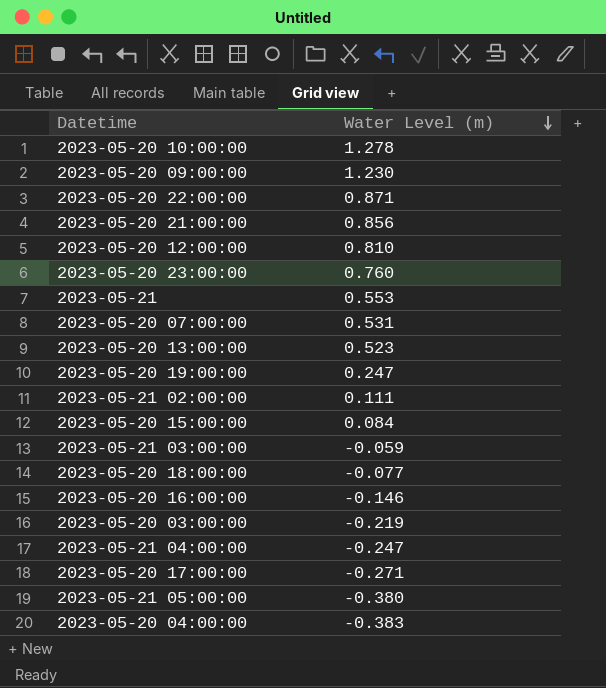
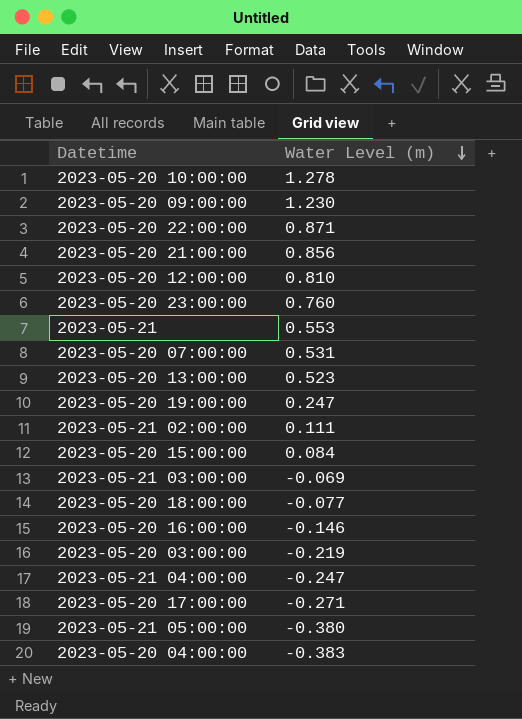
2023-05-21 03:00:00 | Water Level (m): -0.059 -> -0.069

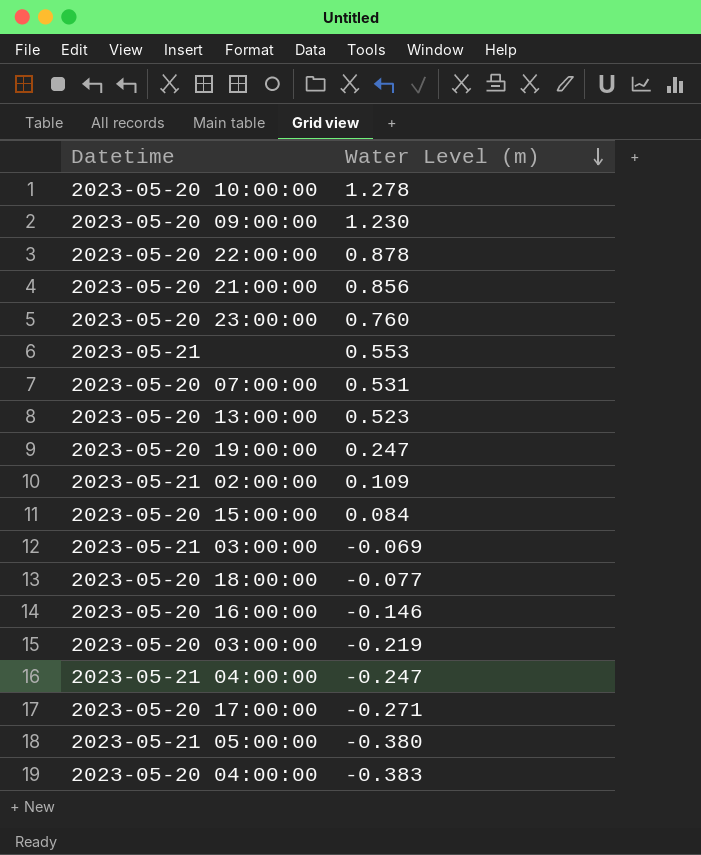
row 2023-05-20 12:00:00: 0.810 -> none
2023-05-20 22:00:00 | Water Level (m): 0.871 -> 0.878
2023-05-21 02:00:00 | Water Level (m): 0.111 -> 0.109

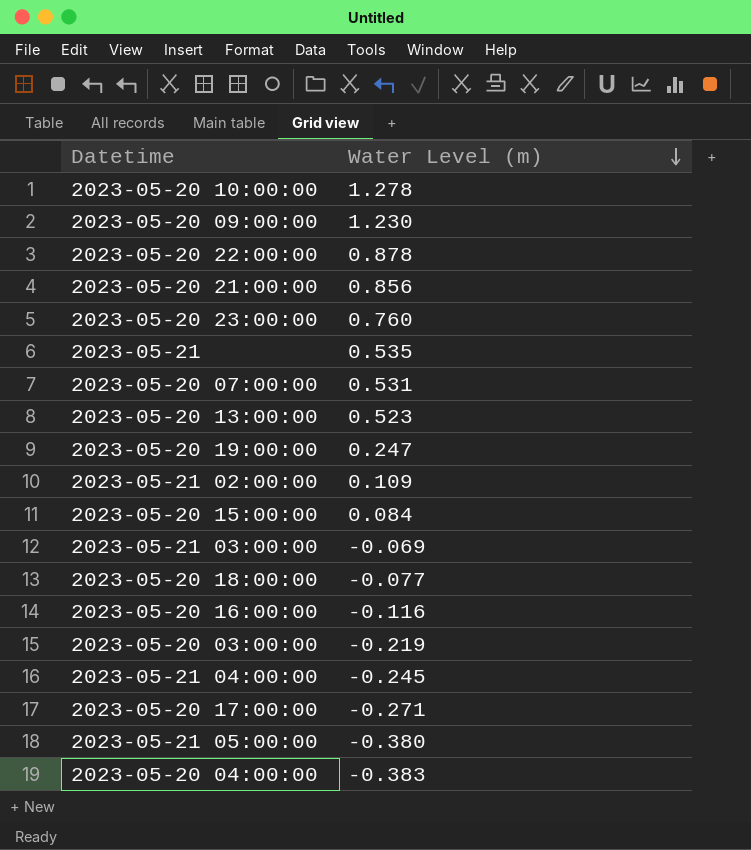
2023-05-21 | Water Level (m): 0.553 -> 0.535
2023-05-20 16:00:00 | Water Level (m): -0.146 -> -0.116
2023-05-21 04:00:00 | Water Level (m): -0.247 -> -0.245

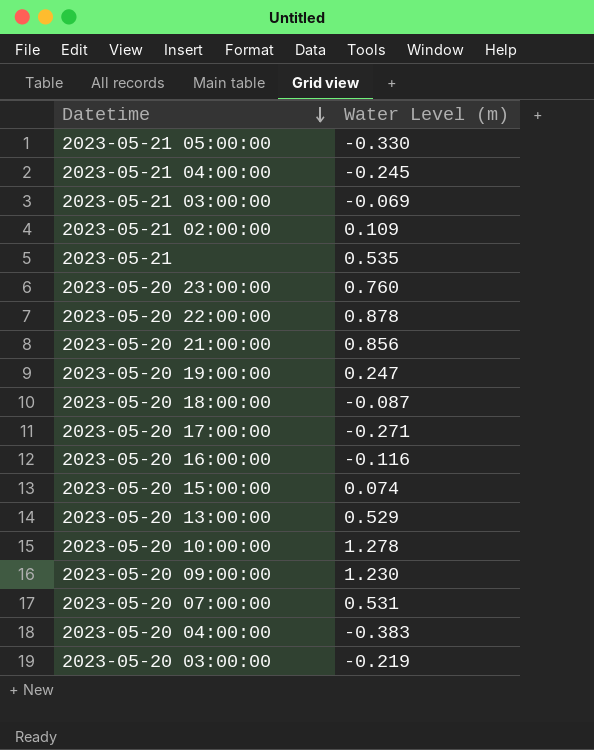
row order: Water Level (m) descending -> Datetime descending
2023-05-21 05:00:00 | Water Level (m): -0.380 -> -0.330
2023-05-20 18:00:00 | Water Level (m): -0.077 -> -0.087
2023-05-20 15:00:00 | Water Level (m): 0.084 -> 0.074
2023-05-20 13:00:00 | Water Level (m): 0.523 -> 0.529

